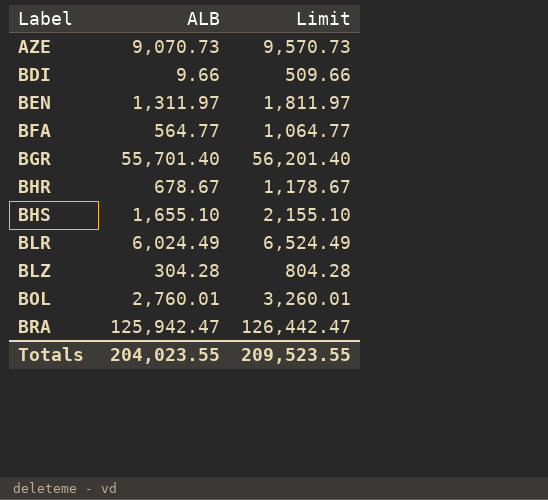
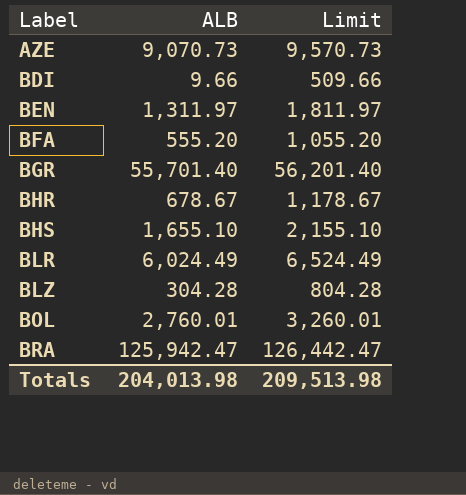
BFA | ALB: 564.77 -> 555.20
BFA | Limit: 1,064.77 -> 1,055.20
Totals | ALB: 204,023.55 -> 204,013.98
Totals | Limit: 209,523.55 -> 209,513.98

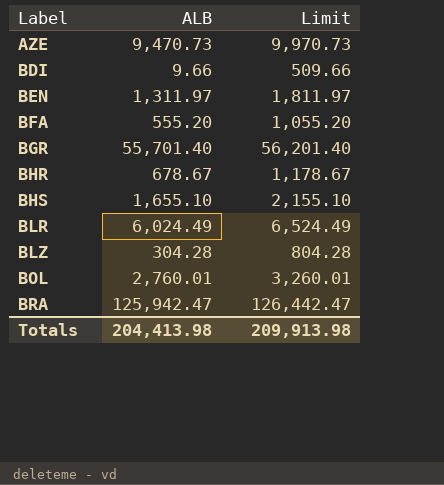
AZE | ALB: 9,070.73 -> 9,470.73
AZE | Limit: 9,570.73 -> 9,970.73
Totals | ALB: 204,013.98 -> 204,413.98
Totals | Limit: 209,513.98 -> 209,913.98

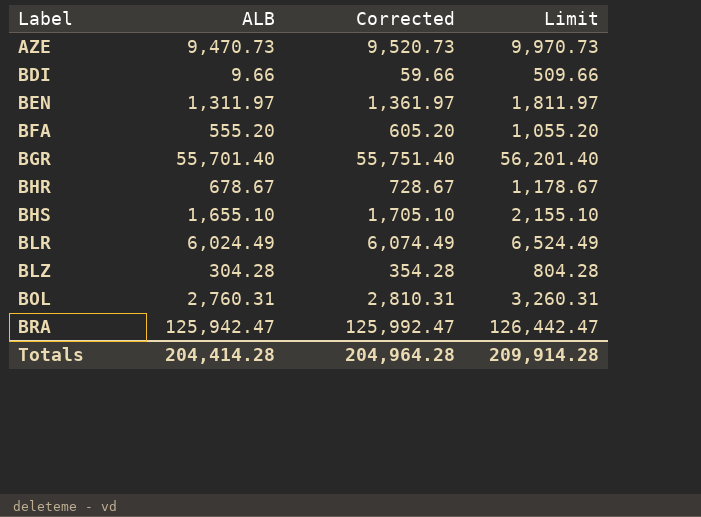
column Corrected | formula: none -> [ALB] + 50
BOL | ALB: 2,760.01 -> 2,760.31
BOL | Limit: 3,260.01 -> 3,260.31
Totals | ALB: 204,413.98 -> 204,414.28
Totals | Limit: 209,913.98 -> 209,914.28

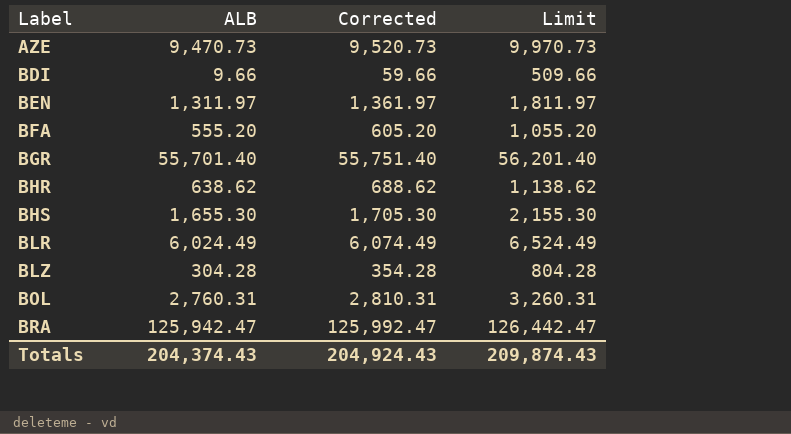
BHR | ALB: 678.67 -> 638.62
BHR | Corrected: 728.67 -> 688.62
BHR | Limit: 1,178.67 -> 1,138.62
BHS | ALB: 1,655.10 -> 1,655.30
BHS | Corrected: 1,705.10 -> 1,705.30
BHS | Limit: 2,155.10 -> 2,155.30
Totals | ALB: 204,414.28 -> 204,374.43
Totals | Corrected: 204,964.28 -> 204,924.43
Totals | Limit: 209,914.28 -> 209,874.43

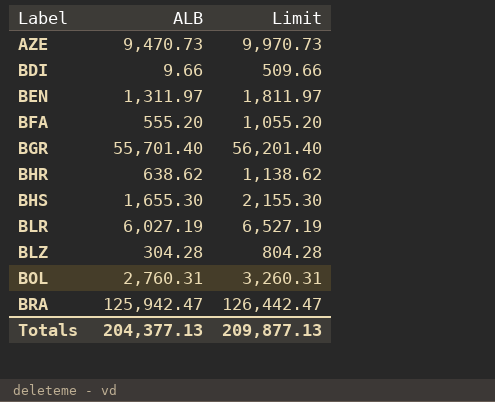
column Corrected | formula: [ALB] + 50 -> none
BLR | ALB: 6,024.49 -> 6,027.19
BLR | Limit: 6,524.49 -> 6,527.19
Totals | ALB: 204,374.43 -> 204,377.13
Totals | Limit: 209,874.43 -> 209,877.13

